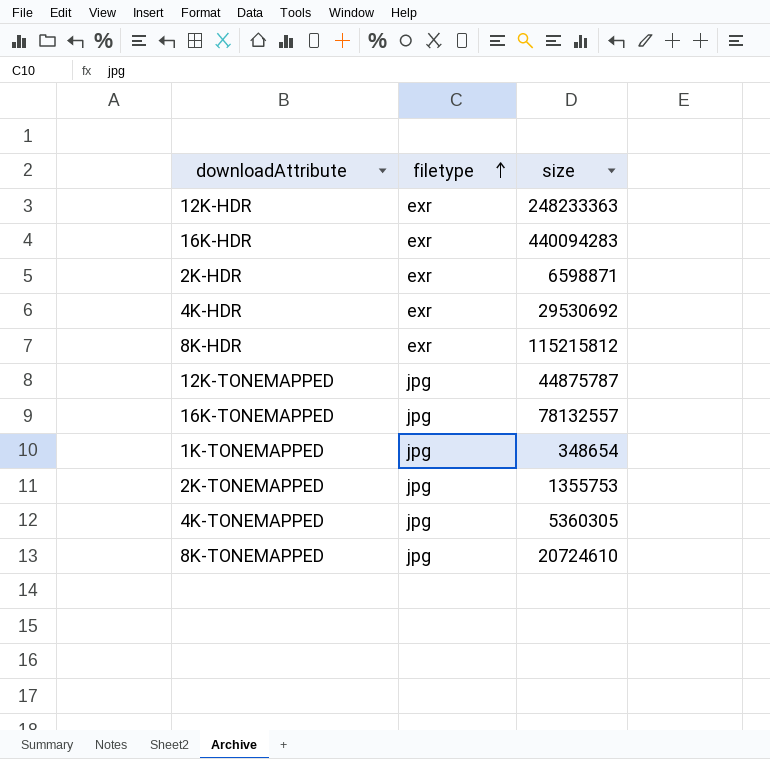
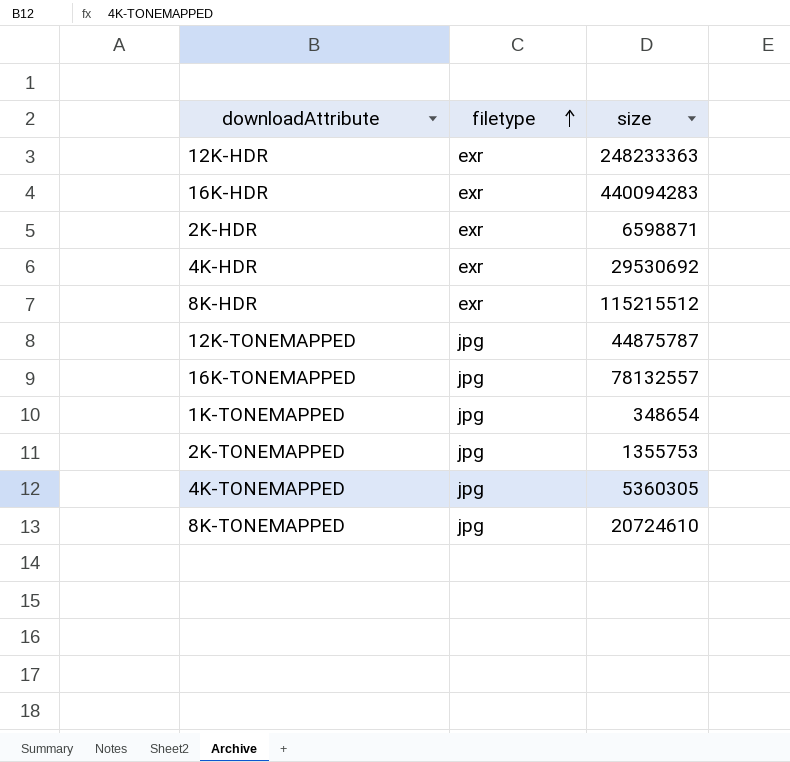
8K-HDR | size: 115215812 -> 115215512

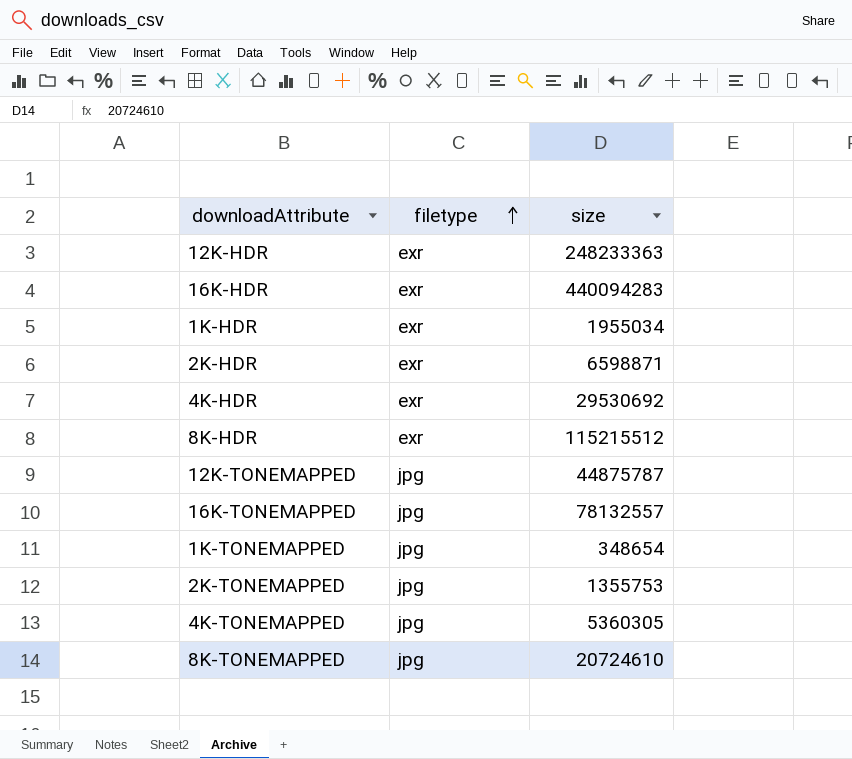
row 1K-HDR: none -> exr | 1955034

